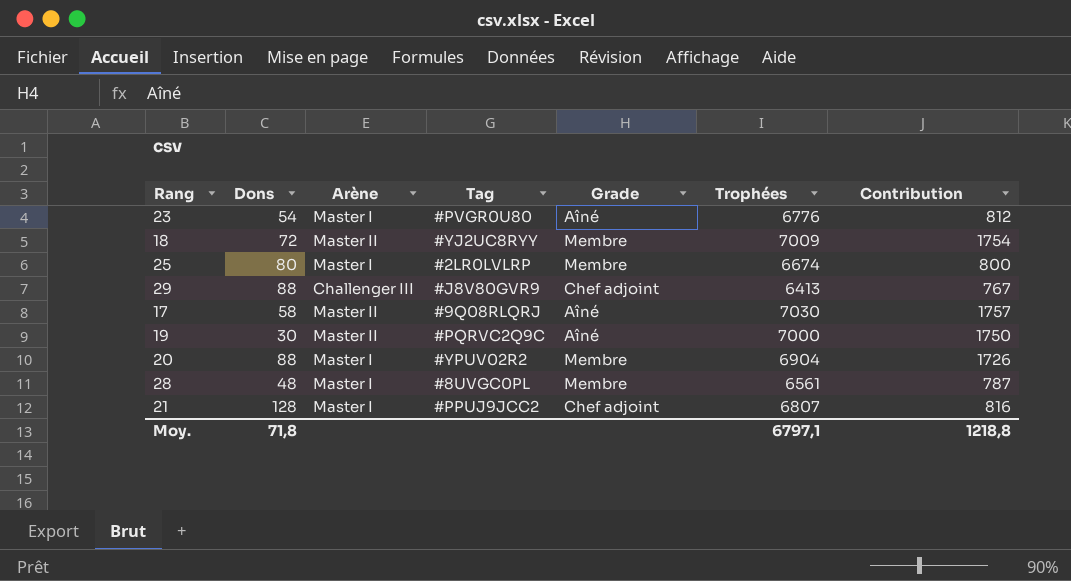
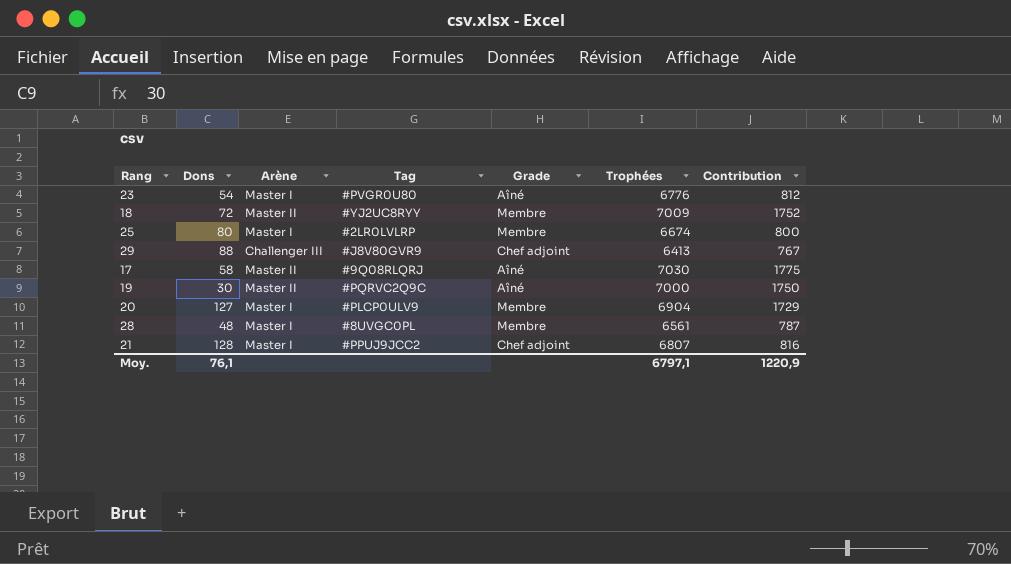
18 | Contribution: 1754 -> 1752
17 | Contribution: 1757 -> 1775
20 | Dons: 88 -> 127
20 | Tag: #YPUV02R2 -> #PLCP0ULV9
20 | Contribution: 1726 -> 1729
Moy. | Dons: 71,8 -> 76,1
Moy. | Contribution: 1218,8 -> 1220,9

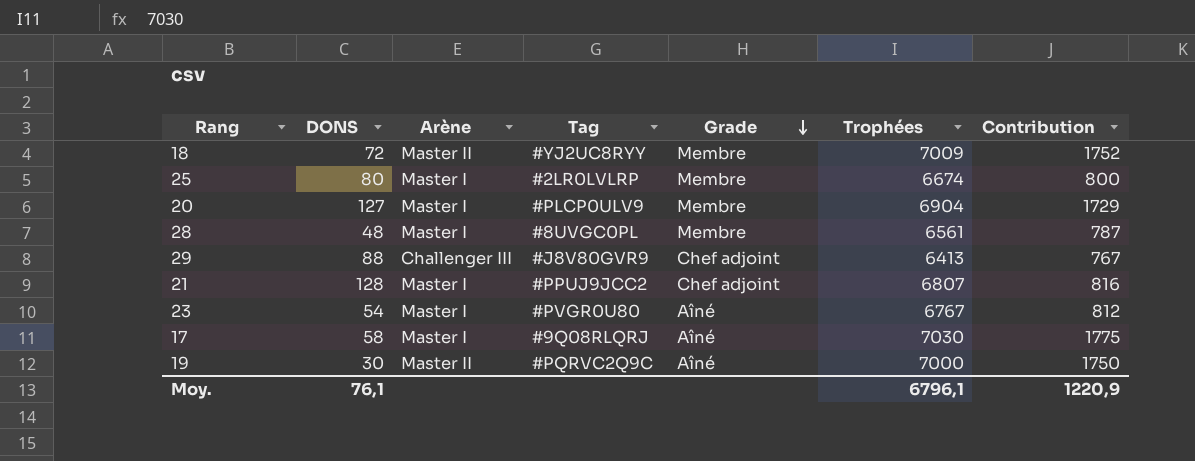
row order: none -> Grade descending
column name: Dons -> DONS
23 | Trophées: 6776 -> 6767
17 | Arène: Master II -> Master I
Moy. | Trophées: 6797,1 -> 6796,1

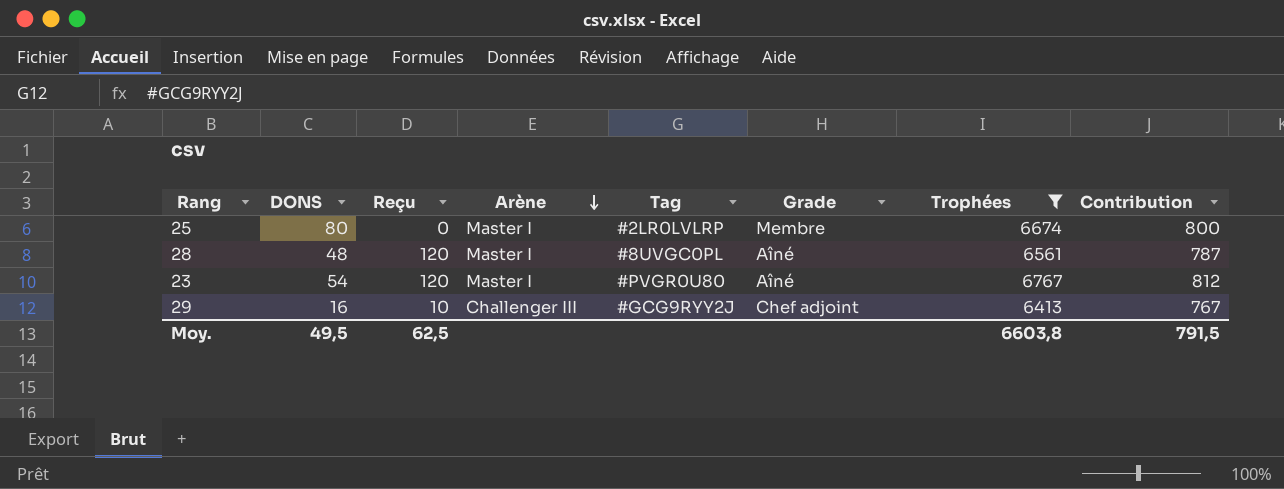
filter: none -> Trophées <= 6767
row order: Grade descending -> Arène descending
column Reçu | position: none -> 3
28 | Grade: Membre -> Aîné
29 | DONS: 88 -> 16
29 | Tag: #J8V80GVR9 -> #GCG9RYY2J
Moy. | DONS: 76,1 -> 49,5
Moy. | Trophées: 6796,1 -> 6603,8
Moy. | Contribution: 1220,9 -> 791,5

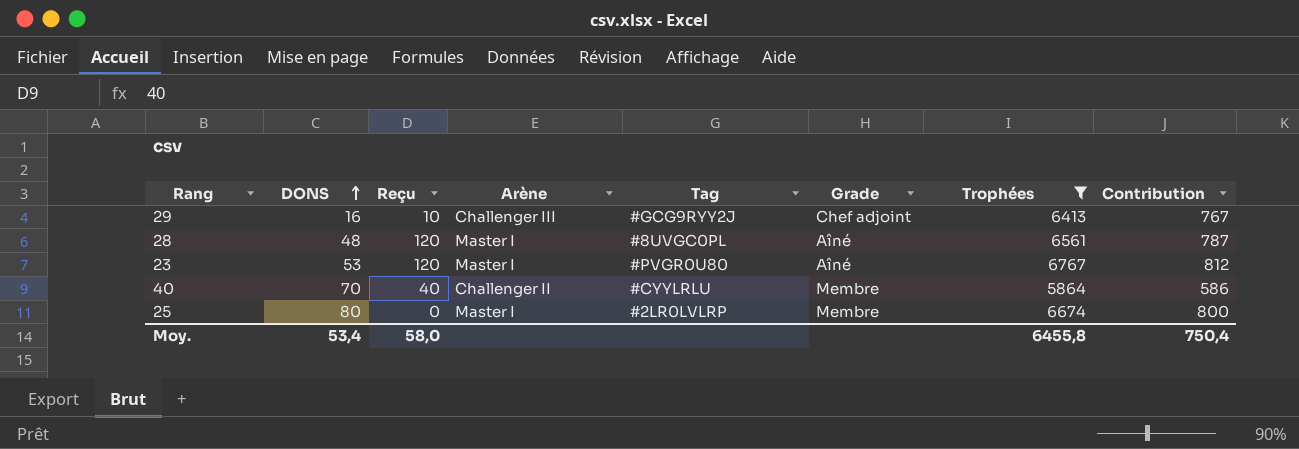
row order: Arène descending -> DONS ascending
23 | DONS: 54 -> 53
row 40: none -> 70 | 40 | Challenger II | #CYYLRLU | Membre | 5864 | 586
Moy. | DONS: 49,5 -> 53,4
Moy. | Reçu: 62,5 -> 58,0
Moy. | Trophées: 6603,8 -> 6455,8
Moy. | Contribution: 791,5 -> 750,4

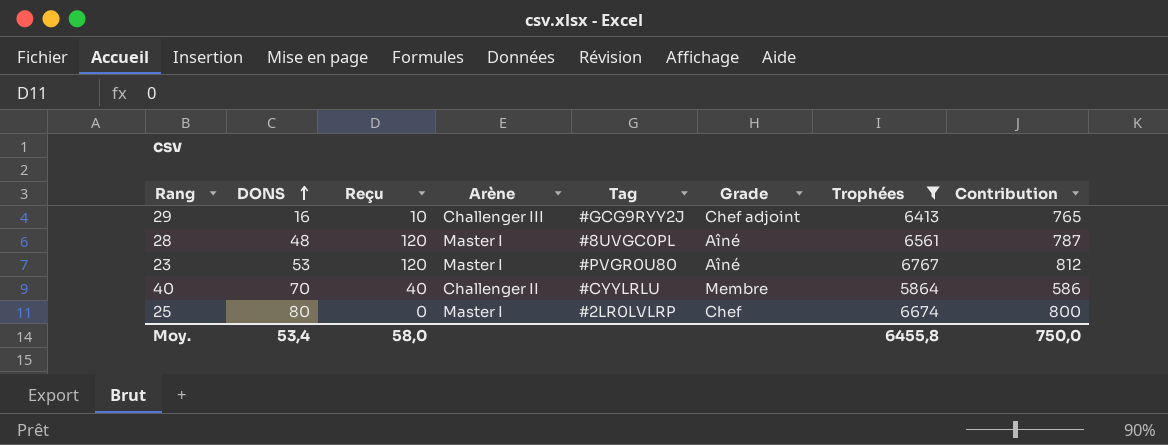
29 | Contribution: 767 -> 765
25 | Grade: Membre -> Chef
Moy. | Contribution: 750,4 -> 750,0

